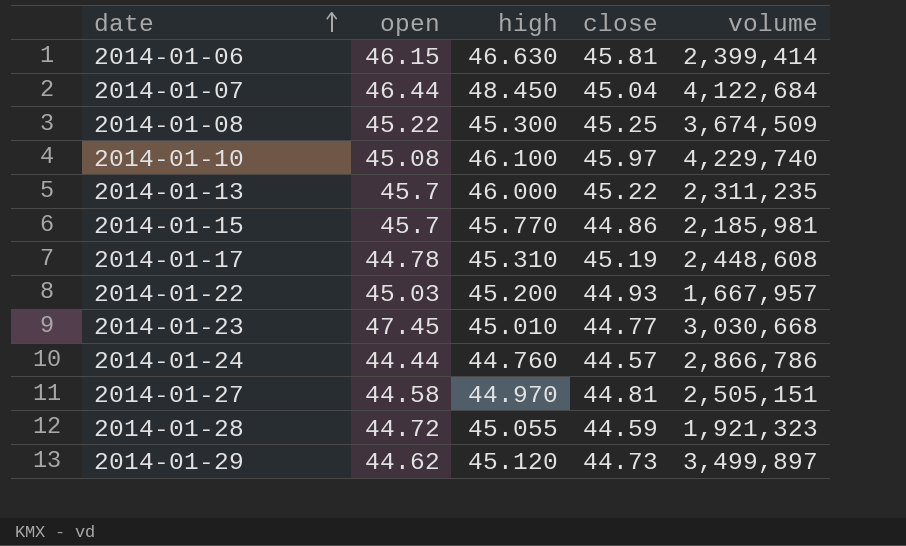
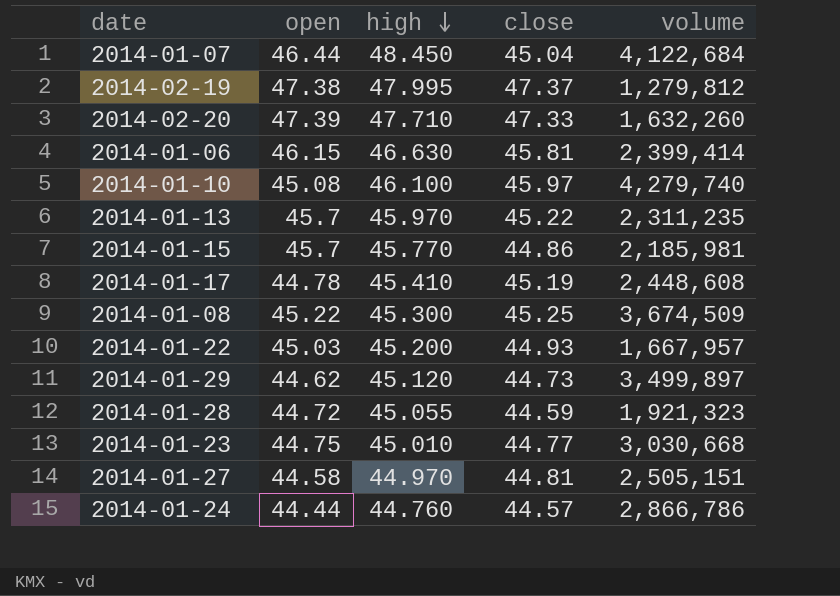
row order: date ascending -> high descending
row 2014-02-19: none -> 47.38 | 47.995 | 47.37 | 1,279,812
row 2014-02-20: none -> 47.39 | 47.710 | 47.33 | 1,632,260
2014-01-10 | volume: 4,229,740 -> 4,279,740
2014-01-13 | high: 46.000 -> 45.970
2014-01-17 | high: 45.310 -> 45.410
2014-01-23 | open: 47.45 -> 44.75

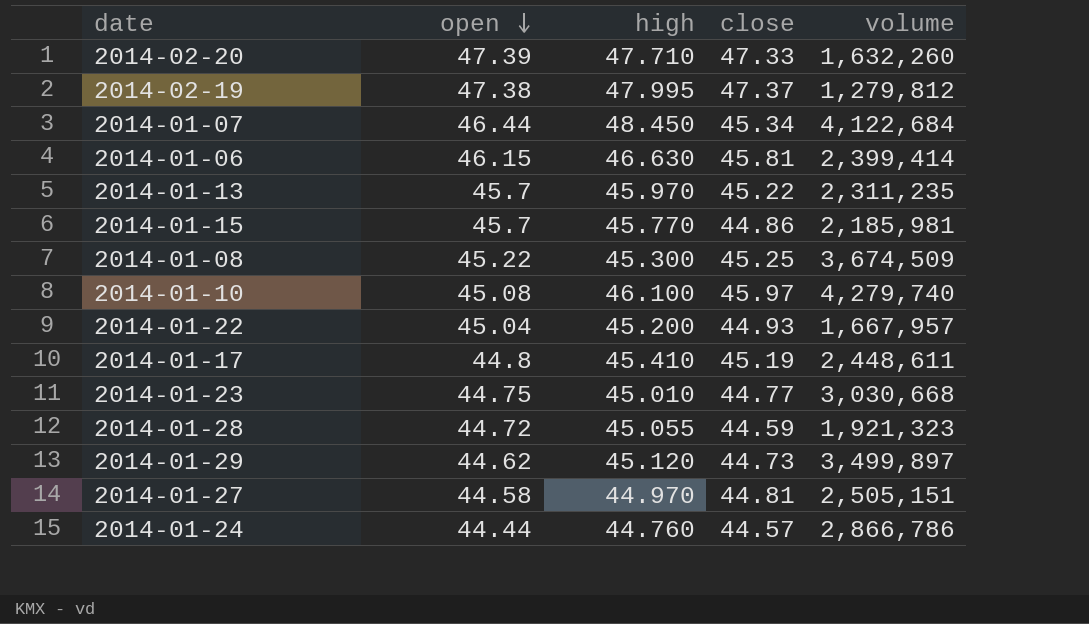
row order: high descending -> open descending
2014-01-07 | close: 45.04 -> 45.34
2014-01-22 | open: 45.03 -> 45.04
2014-01-17 | open: 44.78 -> 44.8
2014-01-17 | volume: 2,448,608 -> 2,448,611

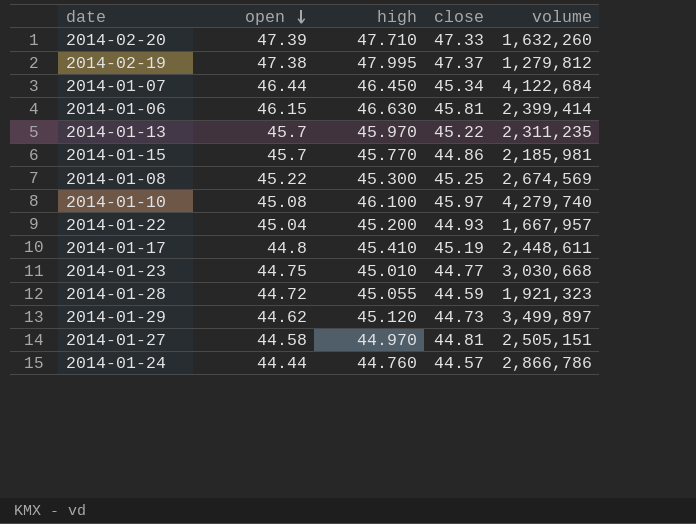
2014-01-07 | high: 48.450 -> 46.450
2014-01-08 | volume: 3,674,509 -> 2,674,569

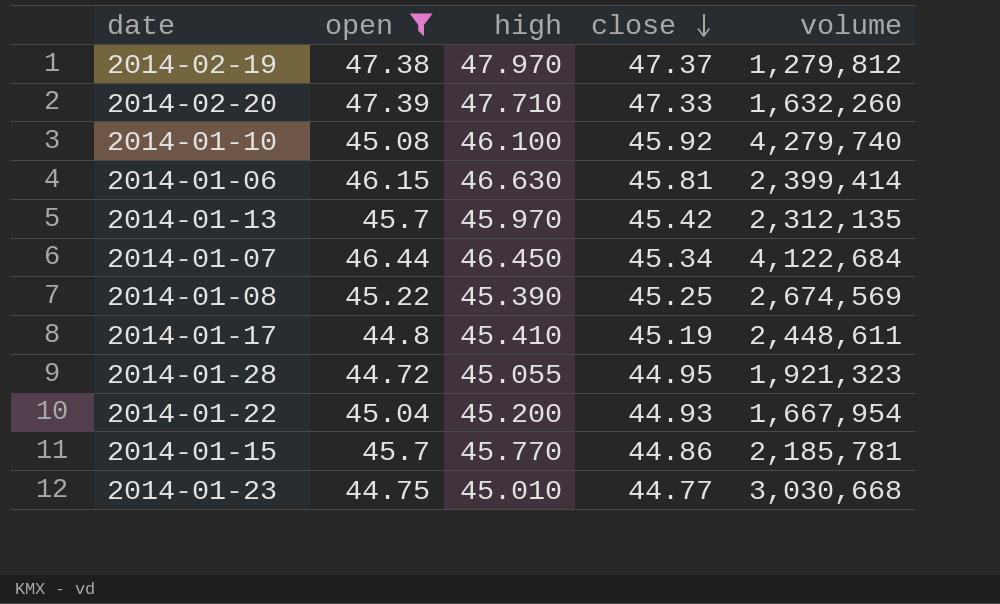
filter: none -> open >= 44.72
row order: open descending -> close descending
2014-02-19 | high: 47.995 -> 47.970
2014-01-10 | close: 45.97 -> 45.92
2014-01-13 | close: 45.22 -> 45.42
2014-01-13 | volume: 2,311,235 -> 2,312,135
2014-01-08 | high: 45.300 -> 45.390
2014-01-28 | close: 44.59 -> 44.95
2014-01-22 | volume: 1,667,957 -> 1,667,954
2014-01-15 | volume: 2,185,981 -> 2,185,781

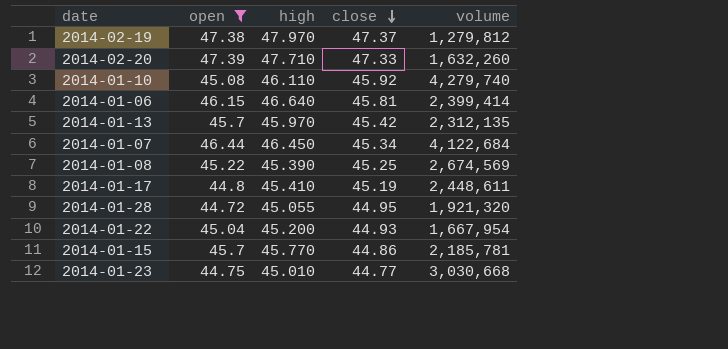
2014-01-10 | high: 46.100 -> 46.110
2014-01-06 | high: 46.630 -> 46.640
2014-01-28 | volume: 1,921,323 -> 1,921,320

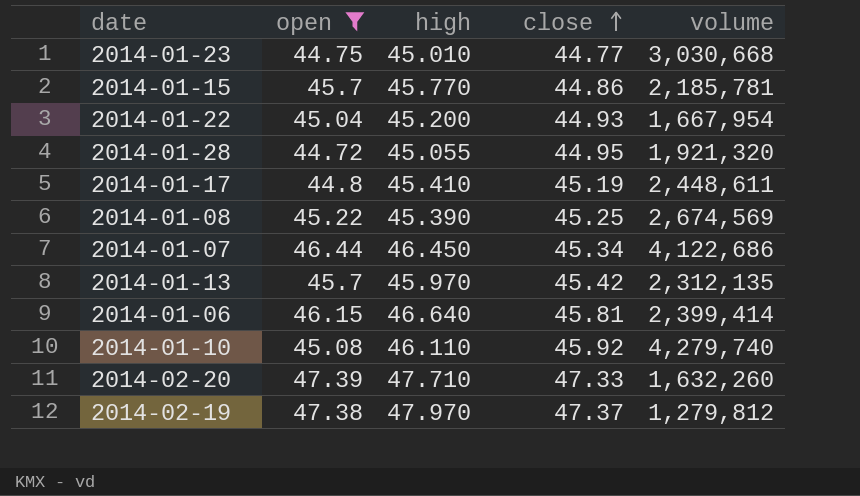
row order: close descending -> close ascending
2014-01-07 | volume: 4,122,684 -> 4,122,686

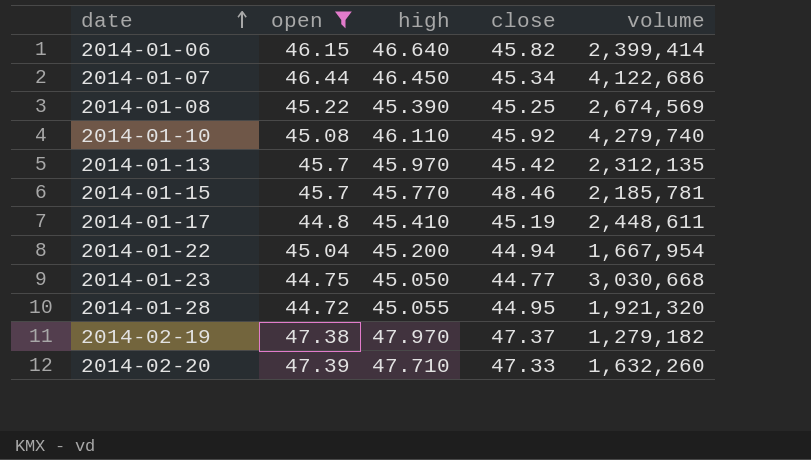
row order: close ascending -> date ascending
2014-01-06 | close: 45.81 -> 45.82
2014-01-15 | close: 44.86 -> 48.46
2014-01-22 | close: 44.93 -> 44.94
2014-01-23 | high: 45.010 -> 45.050
2014-02-19 | volume: 1,279,812 -> 1,279,182

